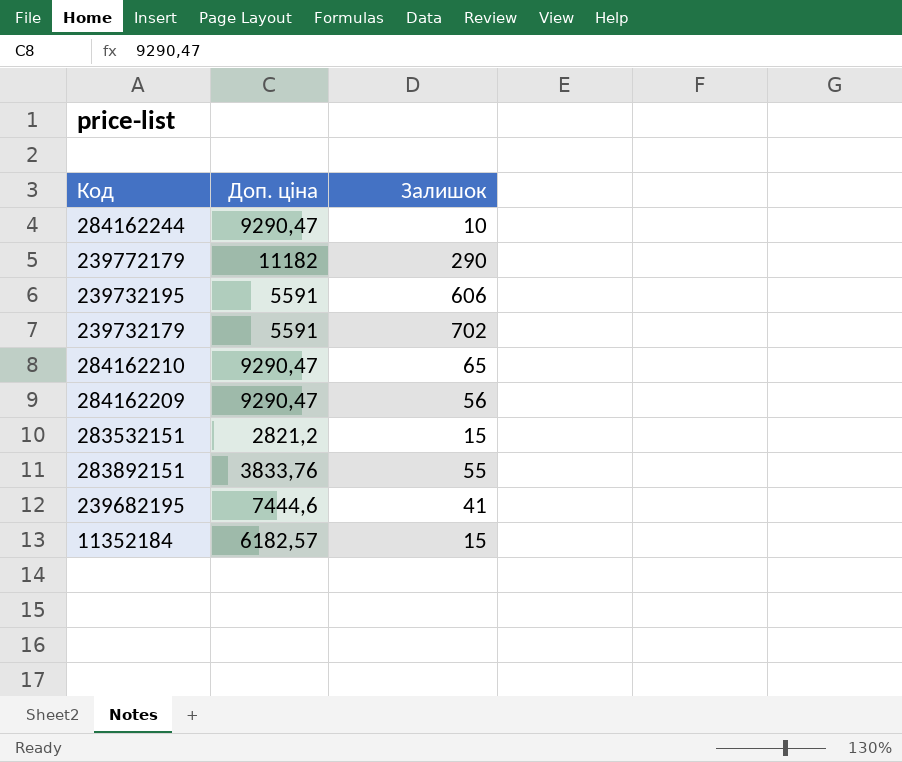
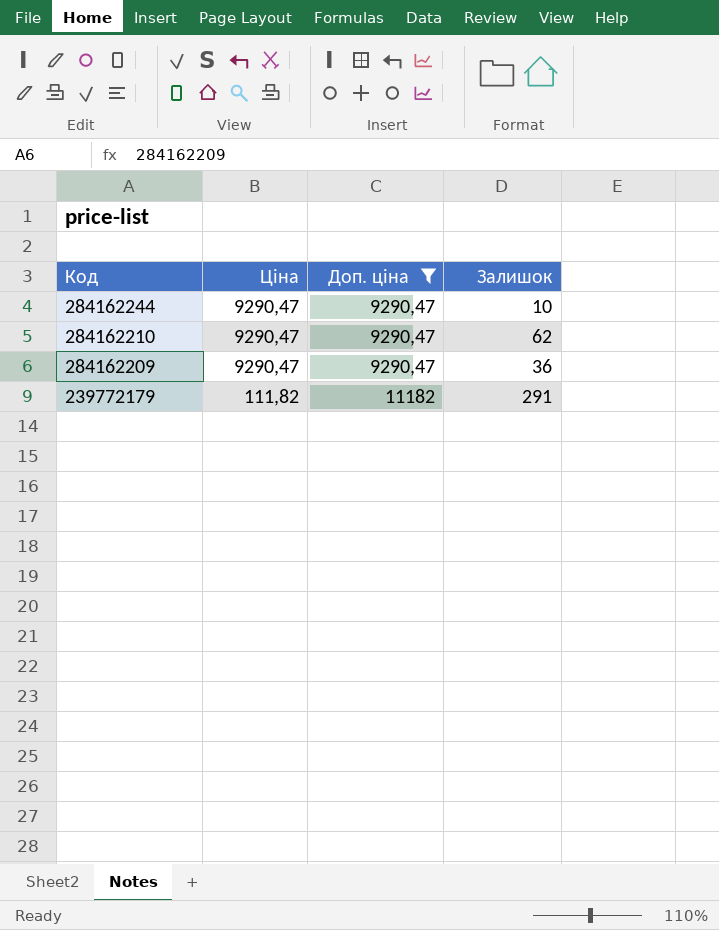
filter: none -> Доп. ціна >= 9290,47
row order: none -> Код descending
column Ціна | position: none -> 2
284162210 | Залишок: 65 -> 62
284162209 | Залишок: 56 -> 36
239772179 | Залишок: 290 -> 291

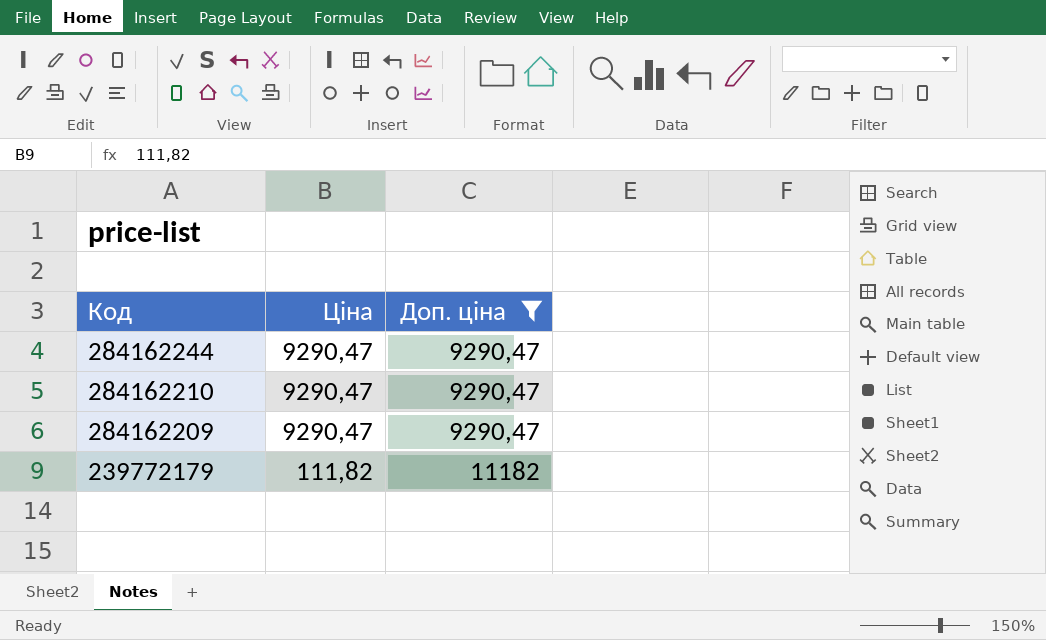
column Залишок | position: 4 -> none

